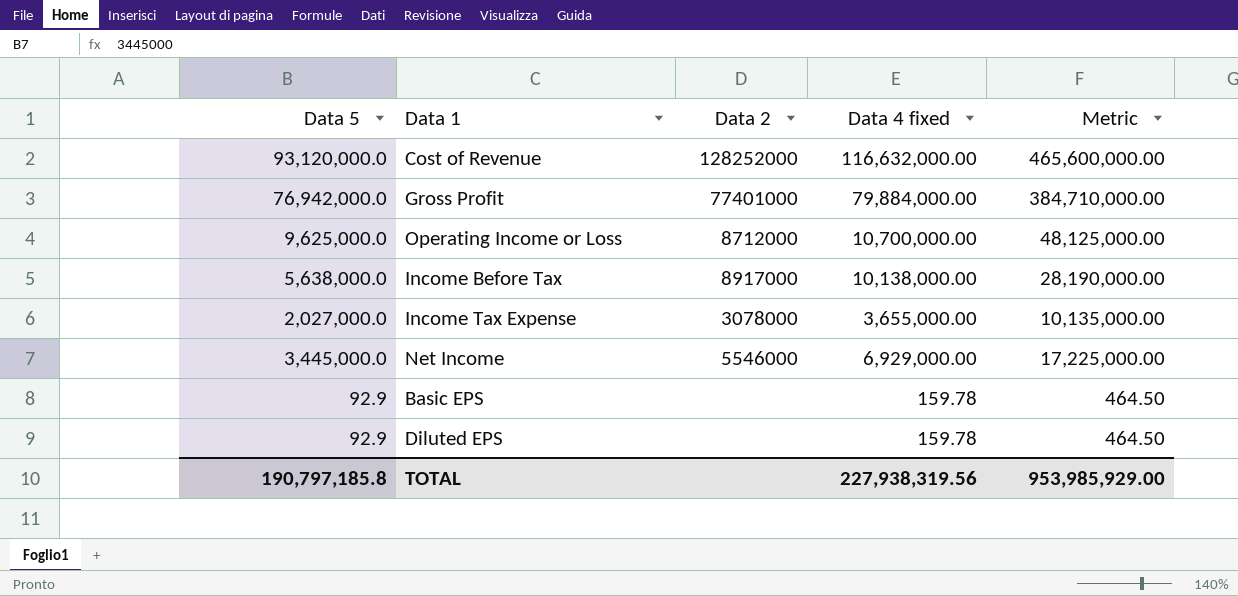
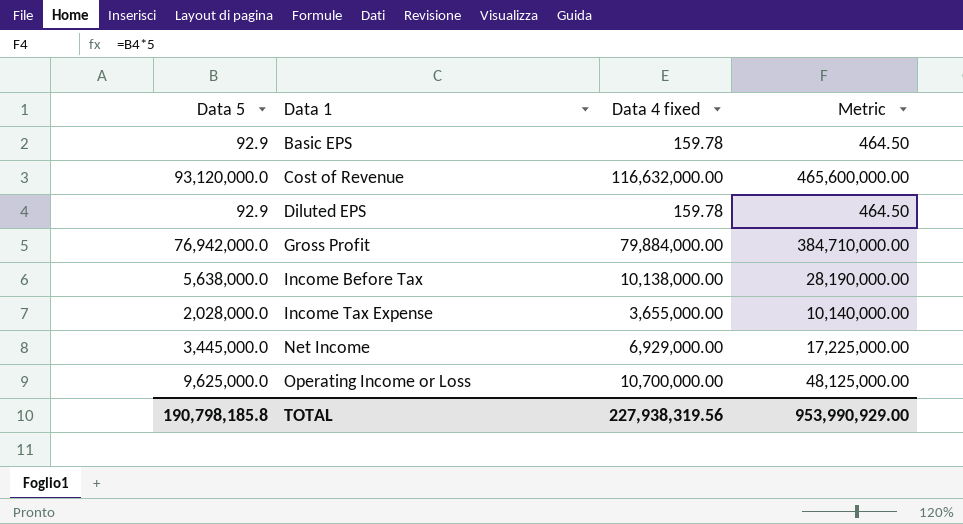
row order: none -> Data 1 ascending
column Data 2 | position: 3 -> none
Income Tax Expense | Data 5: 2,027,000.0 -> 2,028,000.0
Income Tax Expense | Metric: 10,135,000.00 -> 10,140,000.00
TOTAL | Data 5: 190,797,185.8 -> 190,798,185.8
TOTAL | Metric: 953,985,929.00 -> 953,990,929.00

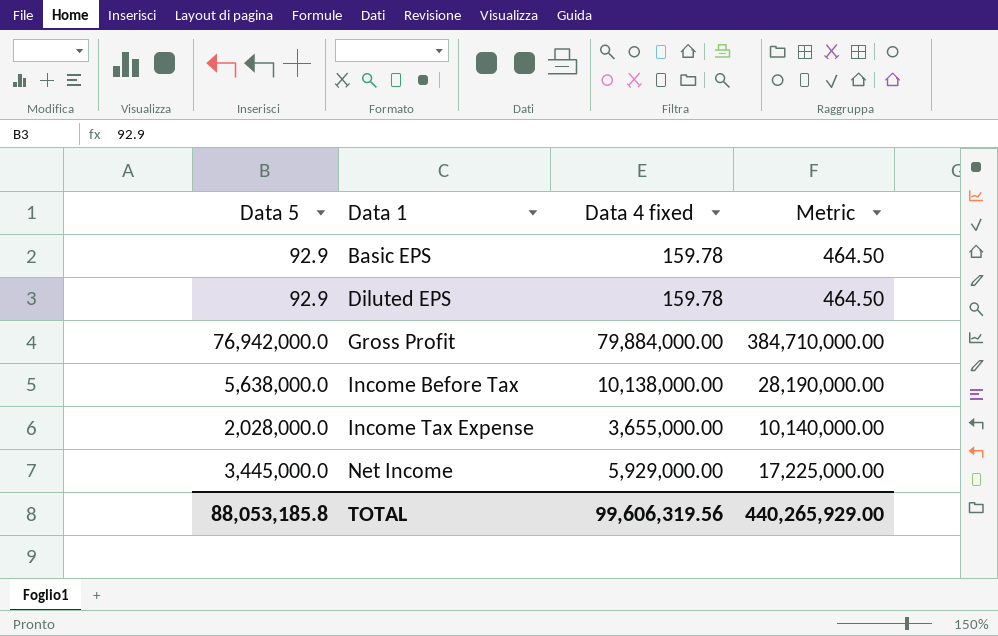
row Cost of Revenue: 93,120,000.0 | 116,632,000.00 | 465,600,000.00 -> none
row Operating Income or Loss: 9,625,000.0 | 10,700,000.00 | 48,125,000.00 -> none
Net Income | Data 4 fixed: 6,929,000.00 -> 5,929,000.00
TOTAL | Data 5: 190,798,185.8 -> 88,053,185.8
TOTAL | Data 4 fixed: 227,938,319.56 -> 99,606,319.56
TOTAL | Metric: 953,990,929.00 -> 440,265,929.00

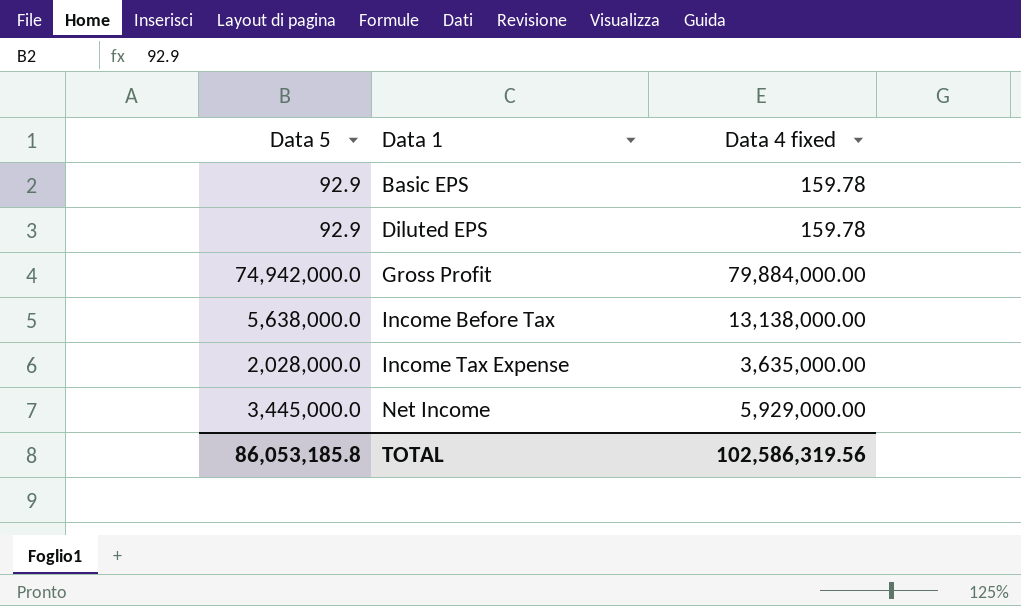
column Metric | formula: [Data 5] * 5 -> none
Gross Profit | Data 5: 76,942,000.0 -> 74,942,000.0
Income Before Tax | Data 4 fixed: 10,138,000.00 -> 13,138,000.00
Income Tax Expense | Data 4 fixed: 3,655,000.00 -> 3,635,000.00
TOTAL | Data 5: 88,053,185.8 -> 86,053,185.8
TOTAL | Data 4 fixed: 99,606,319.56 -> 102,586,319.56

